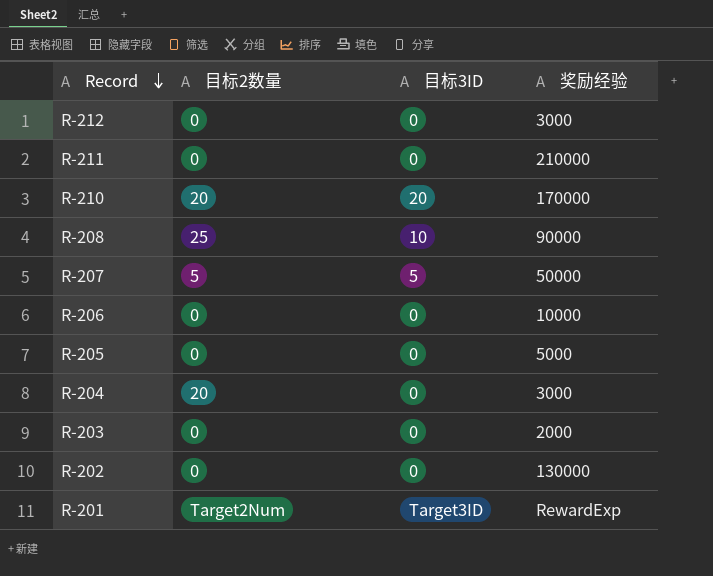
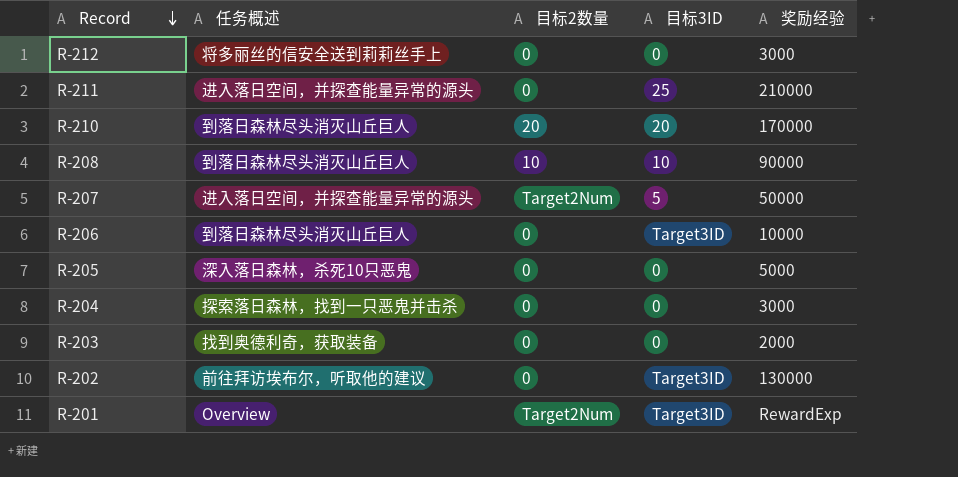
column 任务概述 | position: none -> 2
R-211 | 目标3ID: 0 -> 25
R-208 | 目标2数量: 25 -> 10
R-207 | 目标2数量: 5 -> Target2Num
R-206 | 目标3ID: 0 -> Target3ID
R-204 | 目标2数量: 20 -> 0
R-202 | 目标3ID: 0 -> Target3ID

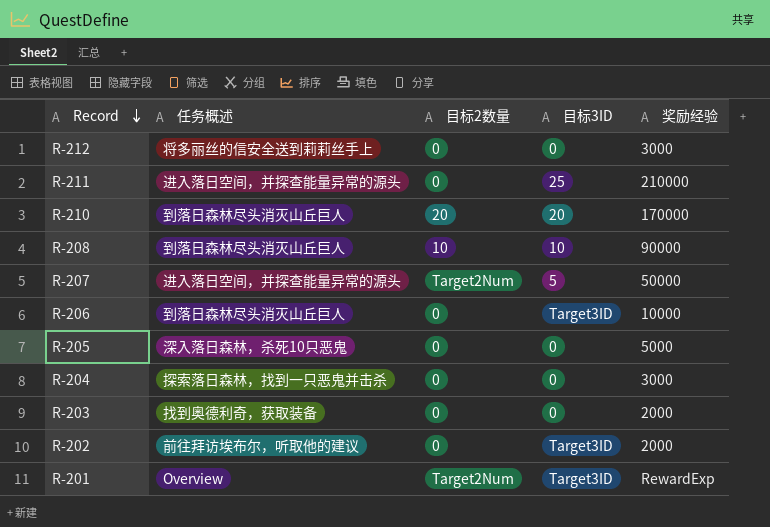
R-202 | 奖励经验: 130000 -> 2000

